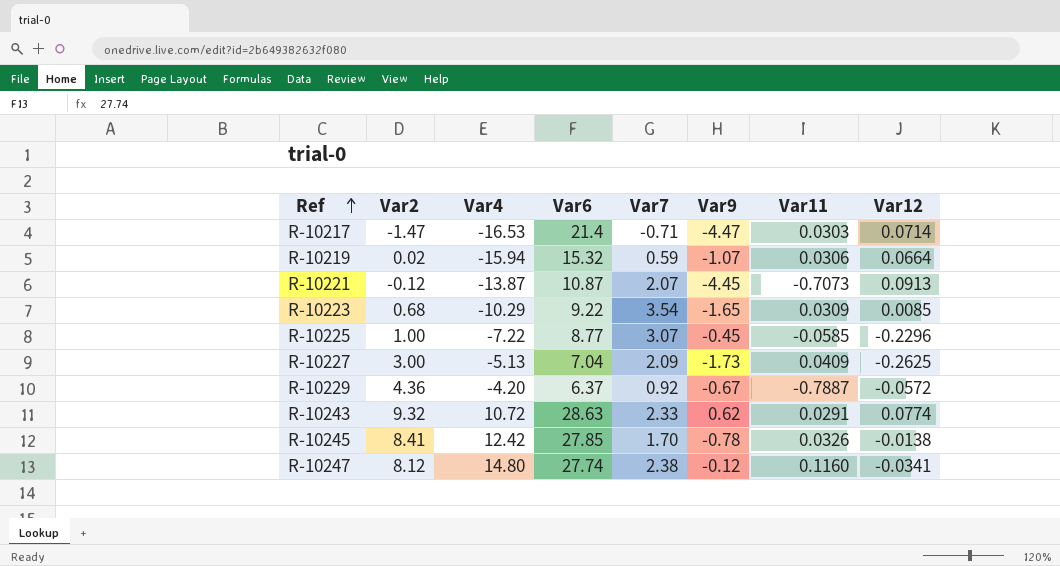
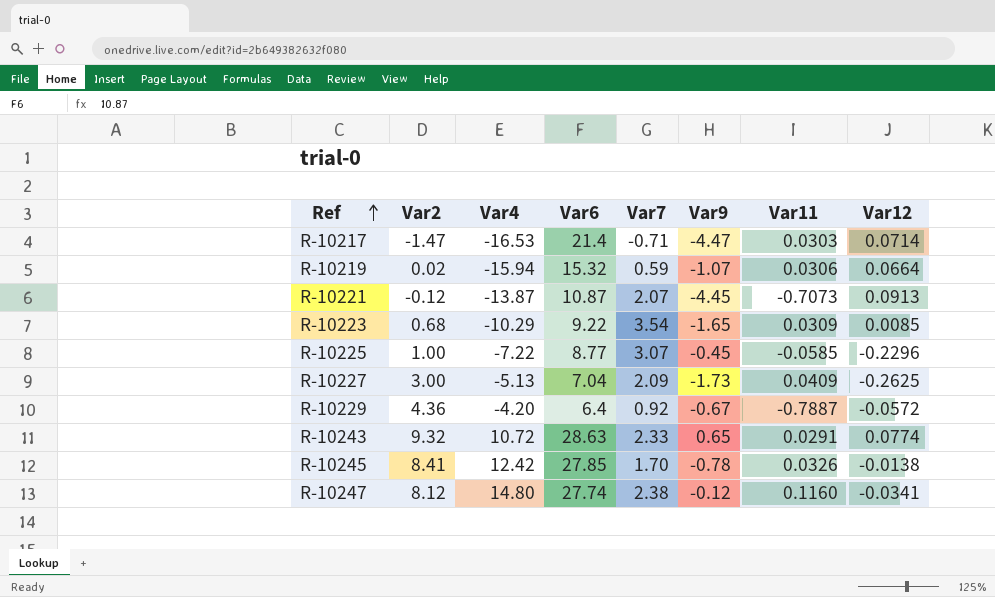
R-10229 | Var6: 6.37 -> 6.4
R-10243 | Var9: 0.62 -> 0.65

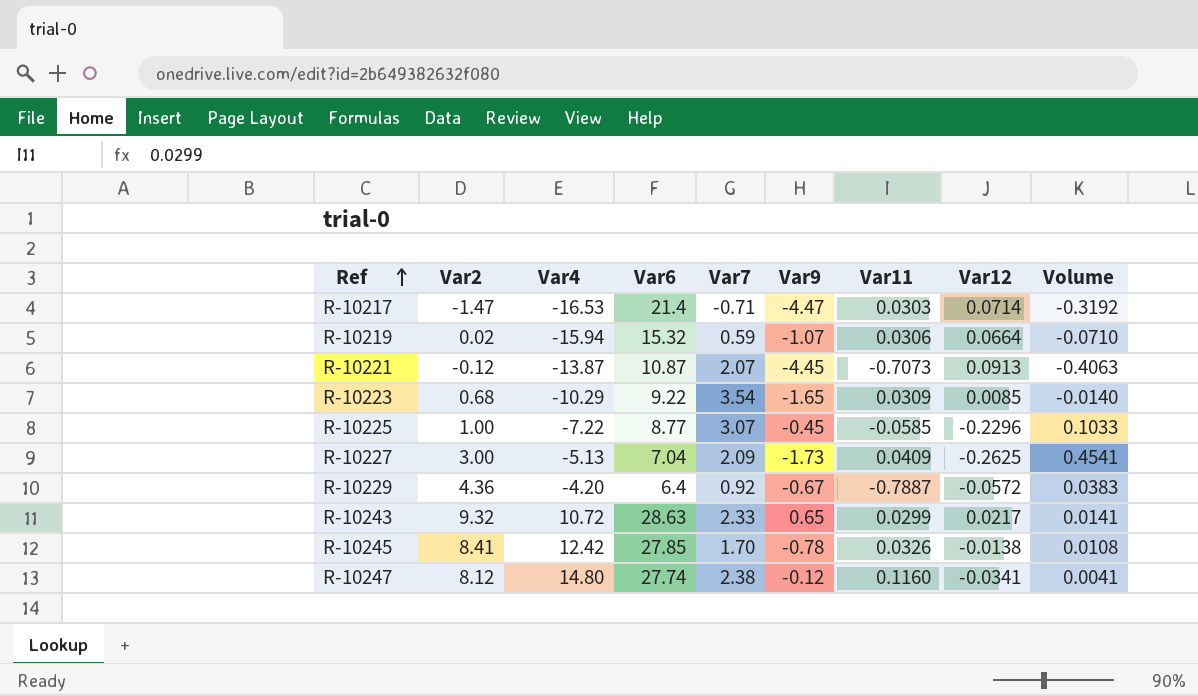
column Volume | formula: none -> [Var9] * [Var12]
R-10243 | Var11: 0.0291 -> 0.0299
R-10243 | Var12: 0.0774 -> 0.0217

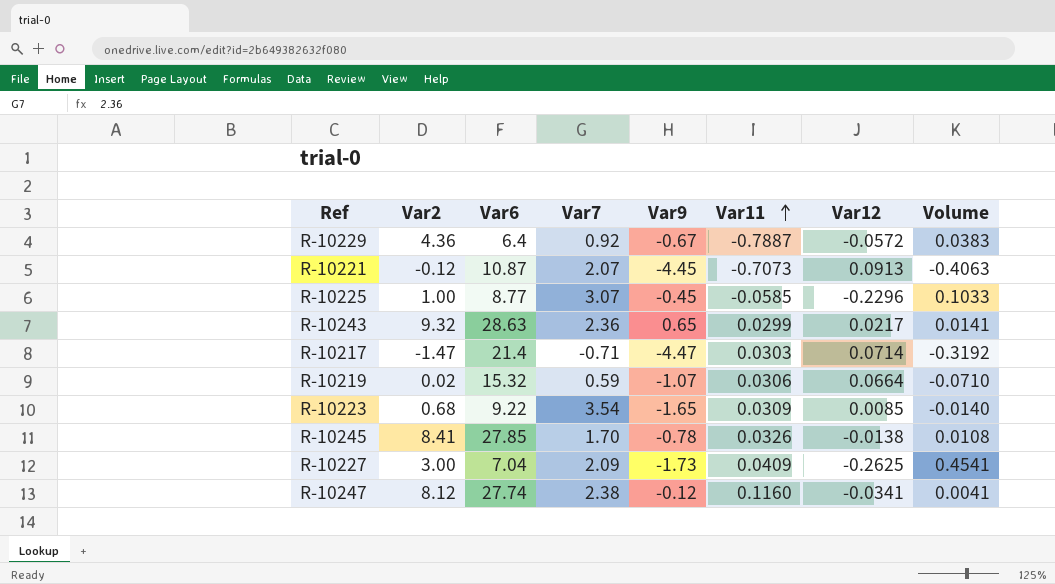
row order: Ref ascending -> Var11 ascending
column Var4 | position: 3 -> none
R-10243 | Var7: 2.33 -> 2.36

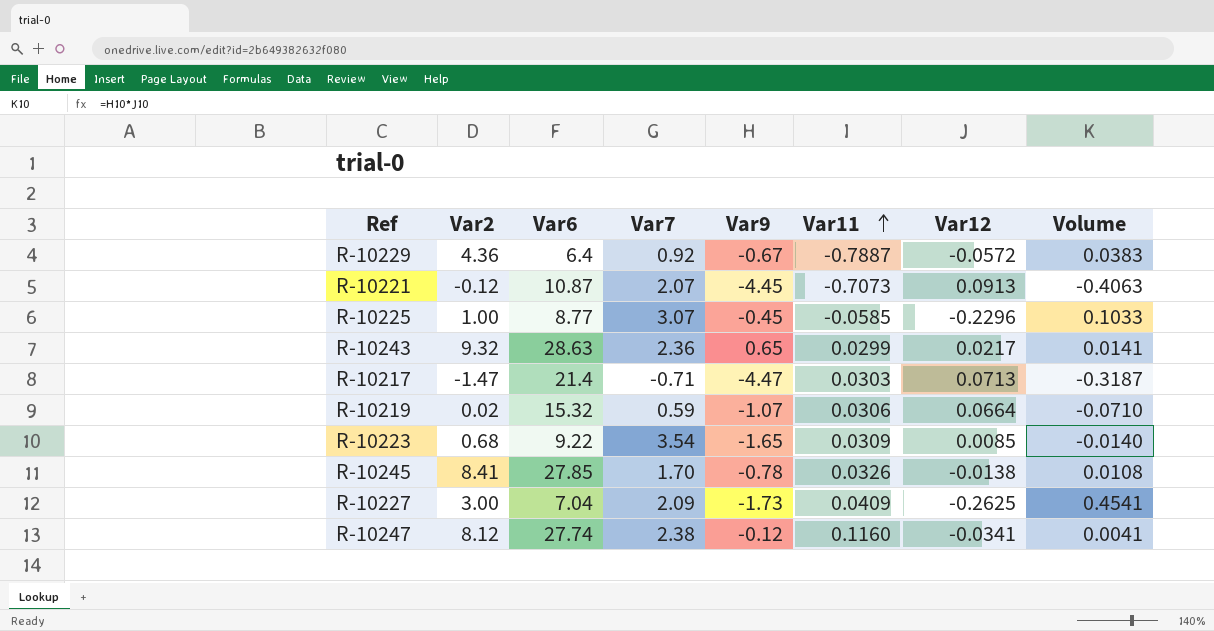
R-10217 | Var12: 0.0714 -> 0.0713
R-10217 | Volume: -0.3192 -> -0.3187

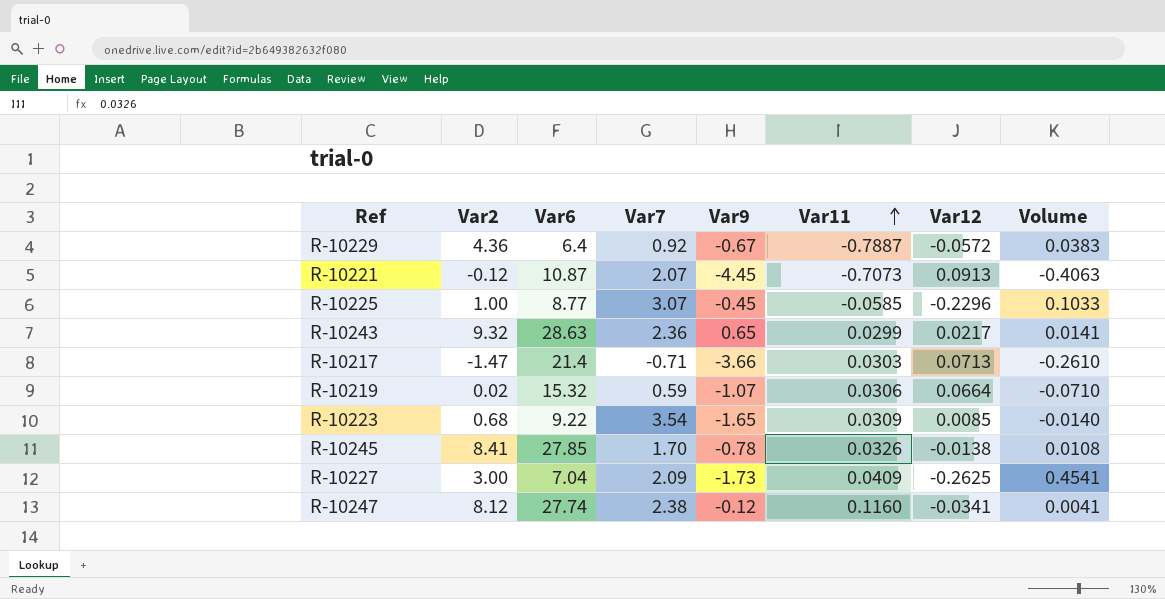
R-10217 | Var9: -4.47 -> -3.66
R-10217 | Volume: -0.3187 -> -0.2610

